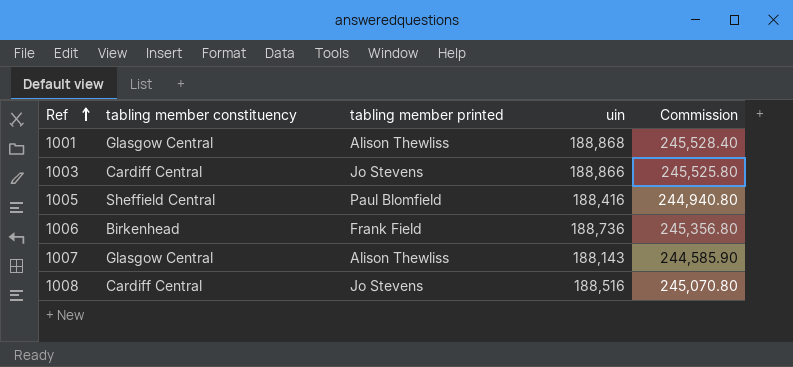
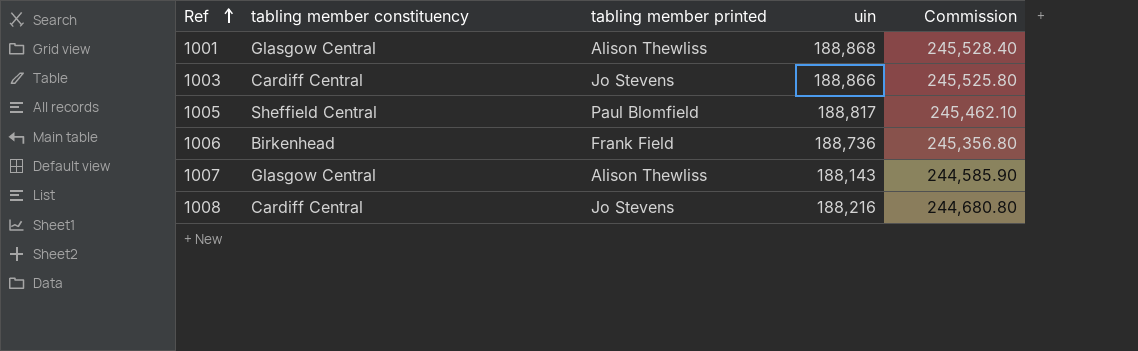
1005 | uin: 188,416 -> 188,817
1005 | Commission: 244,940.80 -> 245,462.10
1008 | uin: 188,516 -> 188,216
1008 | Commission: 245,070.80 -> 244,680.80

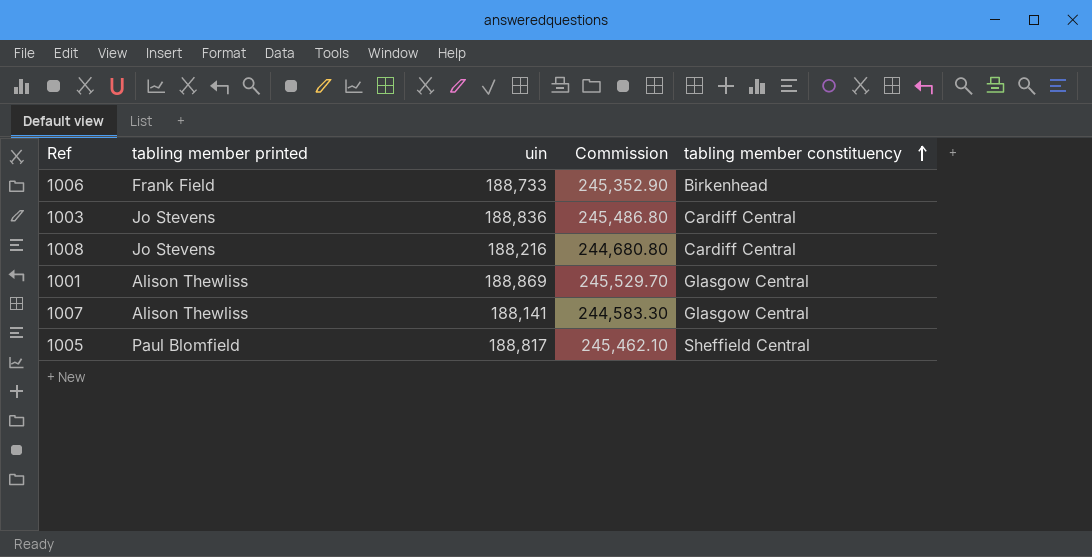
row order: Ref ascending -> tabling member constituency ascending
column tabling member constituency | position: 2 -> 5
1006 | uin: 188,736 -> 188,733
1006 | Commission: 245,356.80 -> 245,352.90
1003 | uin: 188,866 -> 188,836
1003 | Commission: 245,525.80 -> 245,486.80
1001 | uin: 188,868 -> 188,869
1001 | Commission: 245,528.40 -> 245,529.70
1007 | uin: 188,143 -> 188,141
1007 | Commission: 244,585.90 -> 244,583.30

